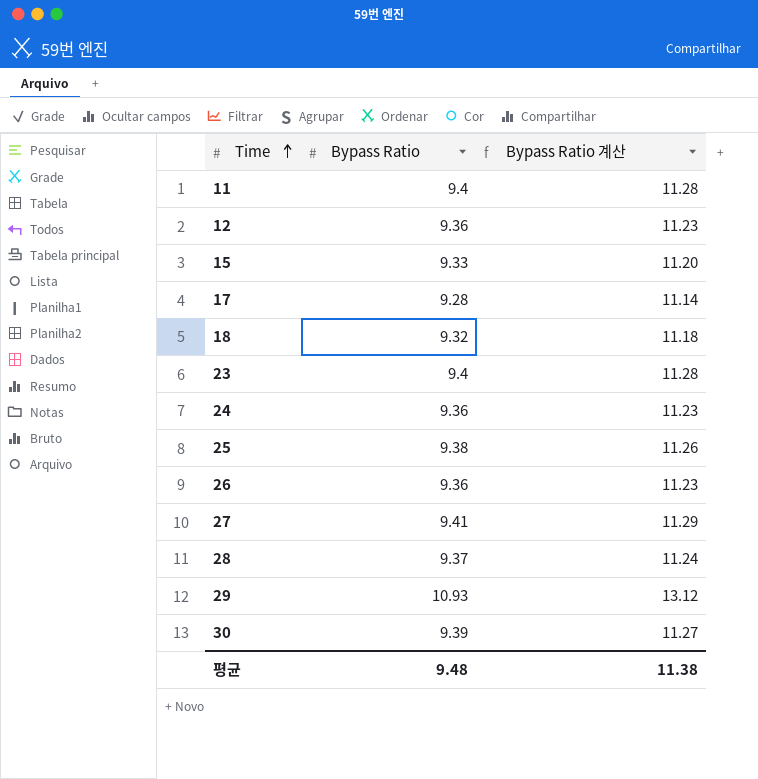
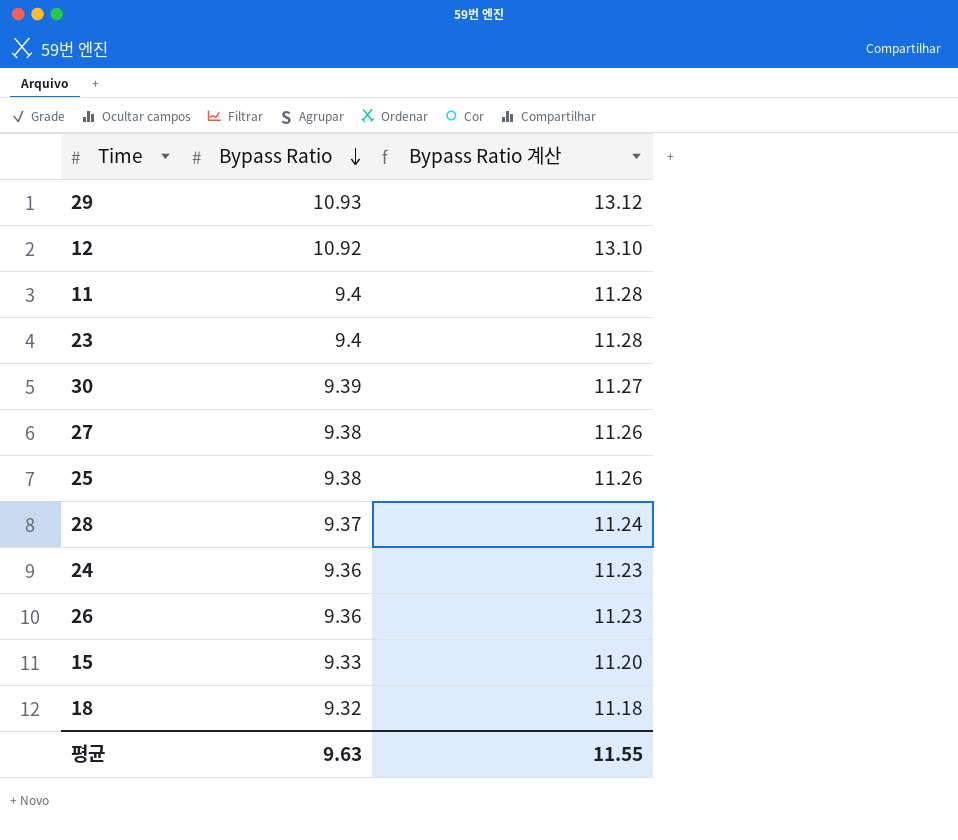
row order: Time ascending -> Bypass Ratio descending
row 17: 9.28 | 11.14 -> none
12 | Bypass Ratio: 9.36 -> 10.92
12 | Bypass Ratio 계산: 11.23 -> 13.10
27 | Bypass Ratio: 9.41 -> 9.38
27 | Bypass Ratio 계산: 11.29 -> 11.26
평균 | Bypass Ratio: 9.48 -> 9.63
평균 | Bypass Ratio 계산: 11.38 -> 11.55

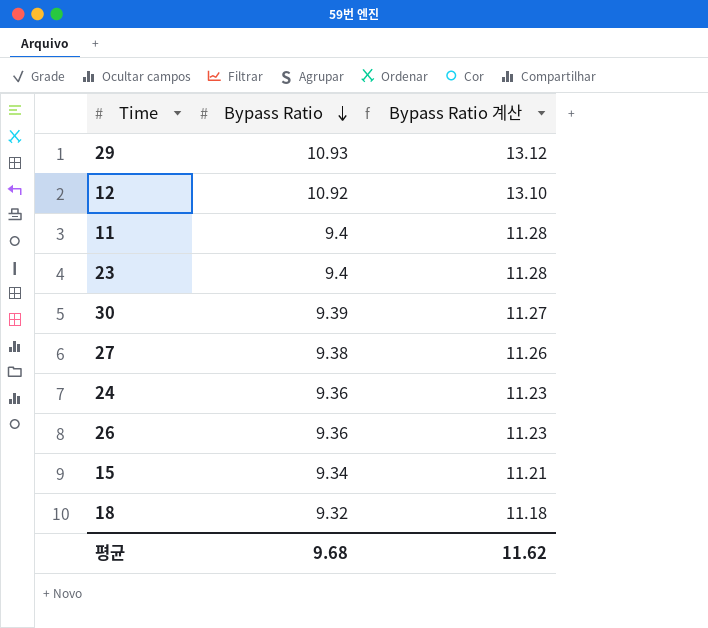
row 25: 9.38 | 11.26 -> none
row 28: 9.37 | 11.24 -> none
15 | Bypass Ratio: 9.33 -> 9.34
15 | Bypass Ratio 계산: 11.20 -> 11.21
평균 | Bypass Ratio: 9.63 -> 9.68
평균 | Bypass Ratio 계산: 11.55 -> 11.62

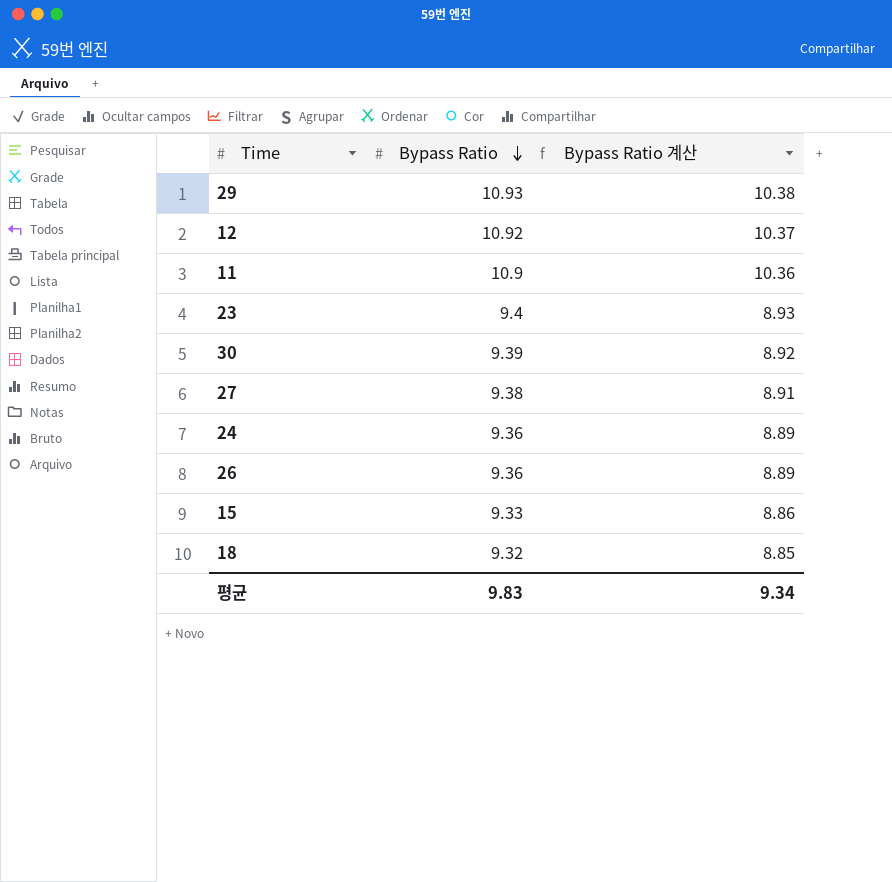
column Bypass Ratio 계산 | formula: [Bypass Ratio] * 1.2 -> [Bypass Ratio] * 0.95
11 | Bypass Ratio: 9.4 -> 10.9
15 | Bypass Ratio: 9.34 -> 9.33
평균 | Bypass Ratio: 9.68 -> 9.83
평균 | Bypass Ratio 계산: 11.62 -> 9.34

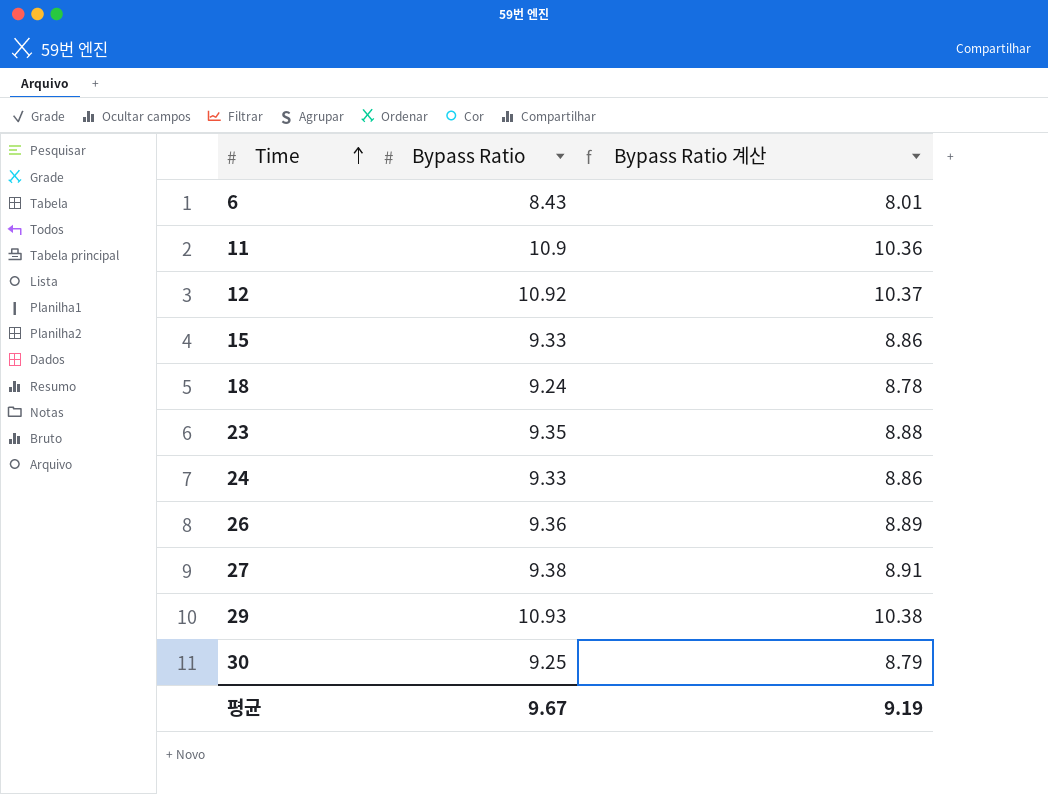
row order: Bypass Ratio descending -> Time ascending
row 6: none -> 8.43 | 8.01
18 | Bypass Ratio: 9.32 -> 9.24
18 | Bypass Ratio 계산: 8.85 -> 8.78
23 | Bypass Ratio: 9.4 -> 9.35
23 | Bypass Ratio 계산: 8.93 -> 8.88
24 | Bypass Ratio: 9.36 -> 9.33
24 | Bypass Ratio 계산: 8.89 -> 8.86
30 | Bypass Ratio: 9.39 -> 9.25
30 | Bypass Ratio 계산: 8.92 -> 8.79
평균 | Bypass Ratio: 9.83 -> 9.67
평균 | Bypass Ratio 계산: 9.34 -> 9.19

